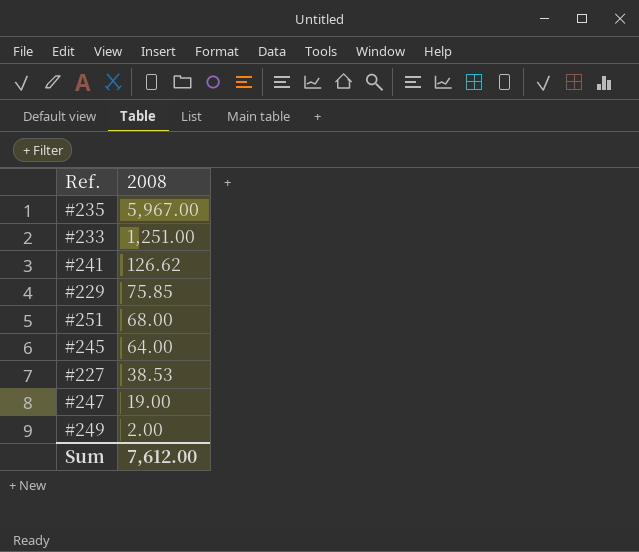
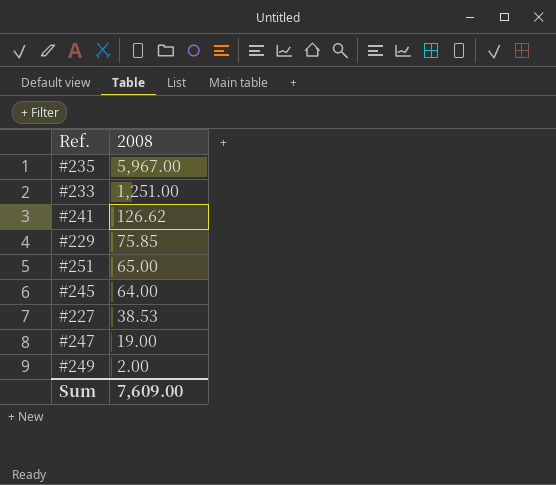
#251 | 2008: 68.00 -> 65.00
Sum | 2008: 7,612.00 -> 7,609.00

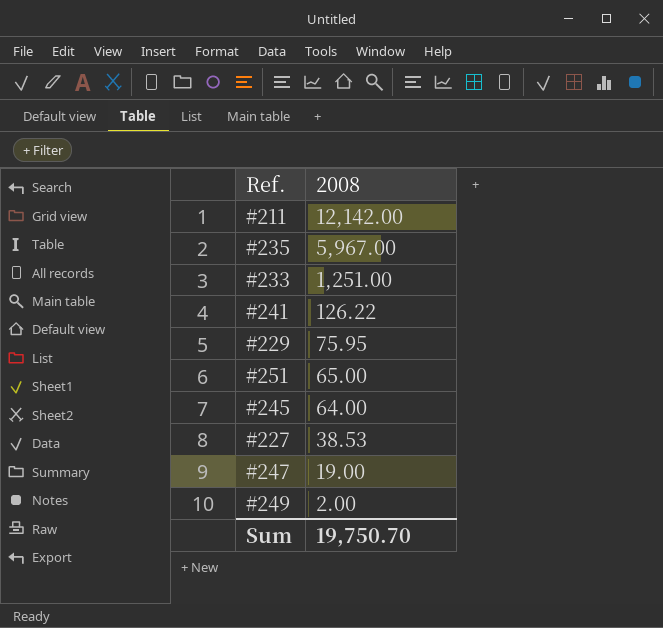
row #211: none -> 12,142.00
#241 | 2008: 126.62 -> 126.22
#229 | 2008: 75.85 -> 75.95
Sum | 2008: 7,609.00 -> 19,750.70

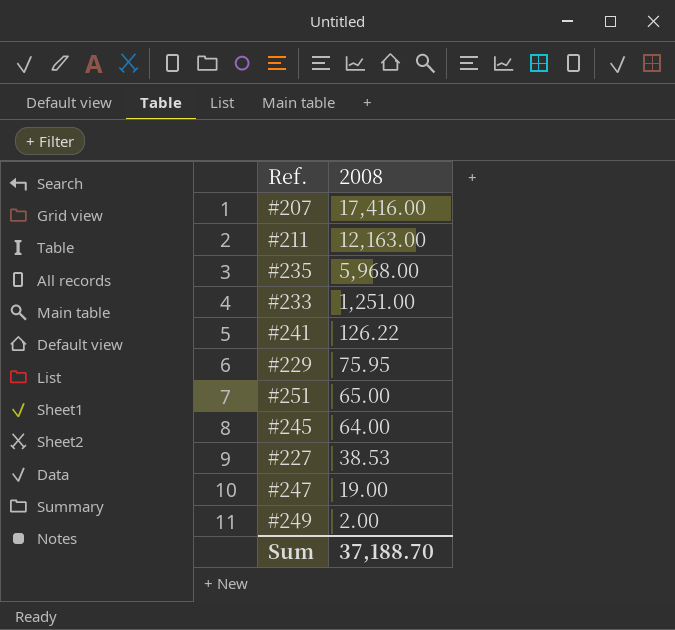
row #207: none -> 17,416.00
#211 | 2008: 12,142.00 -> 12,163.00
#235 | 2008: 5,967.00 -> 5,968.00
Sum | 2008: 19,750.70 -> 37,188.70

